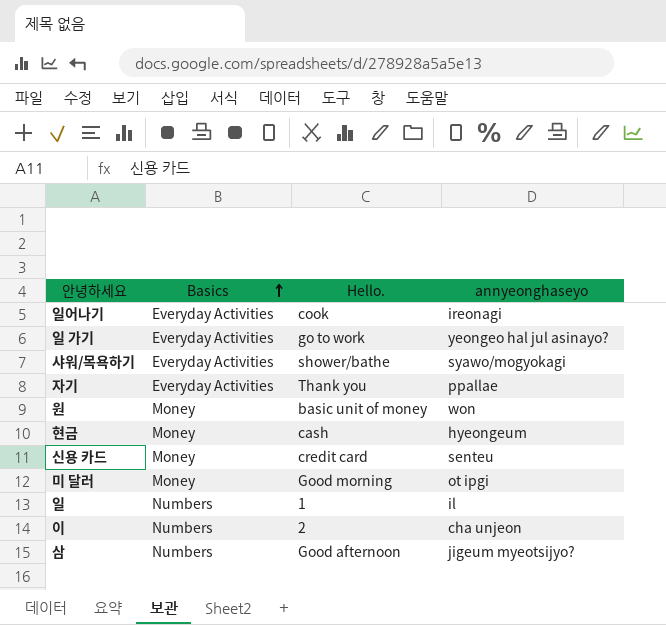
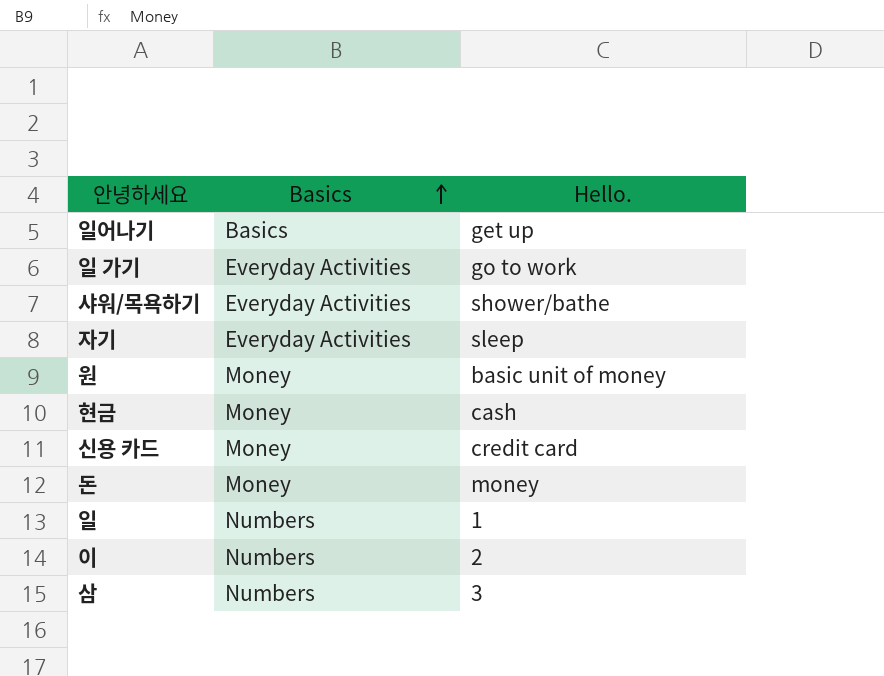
column annyeonghaseyo | position: 4 -> none
row 미 달러: Money | Good morning | ot ipgi -> none
일어나기 | Basics: Everyday Activities -> Basics
일어나기 | Hello.: cook -> get up
자기 | Hello.: Thank you -> sleep
row 돈: none -> Money | money
삼 | Hello.: Good afternoon -> 3

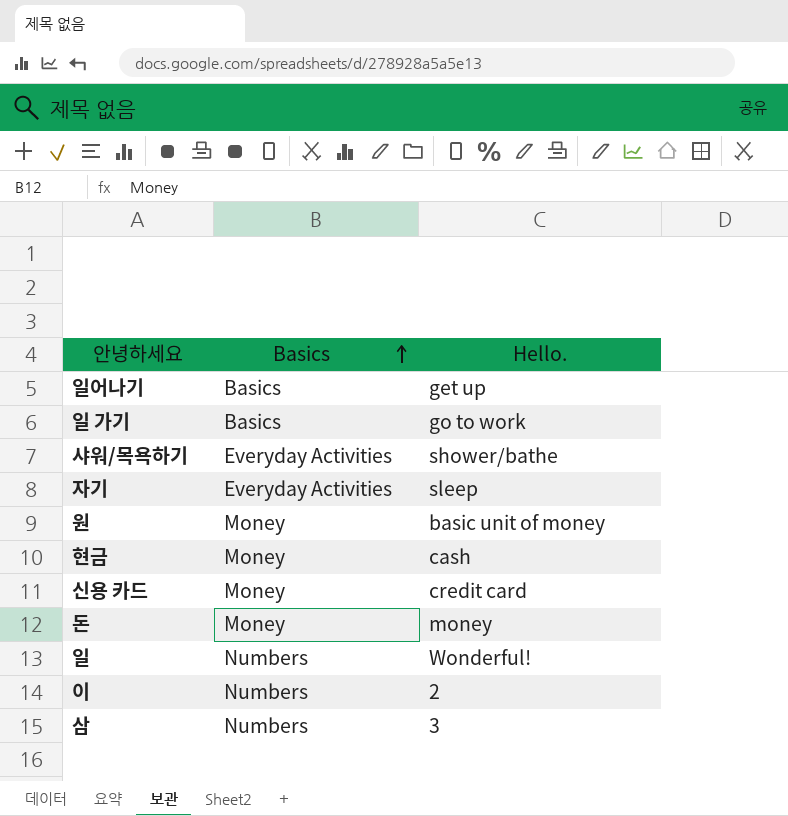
일 가기 | Basics: Everyday Activities -> Basics
일 | Hello.: 1 -> Wonderful!

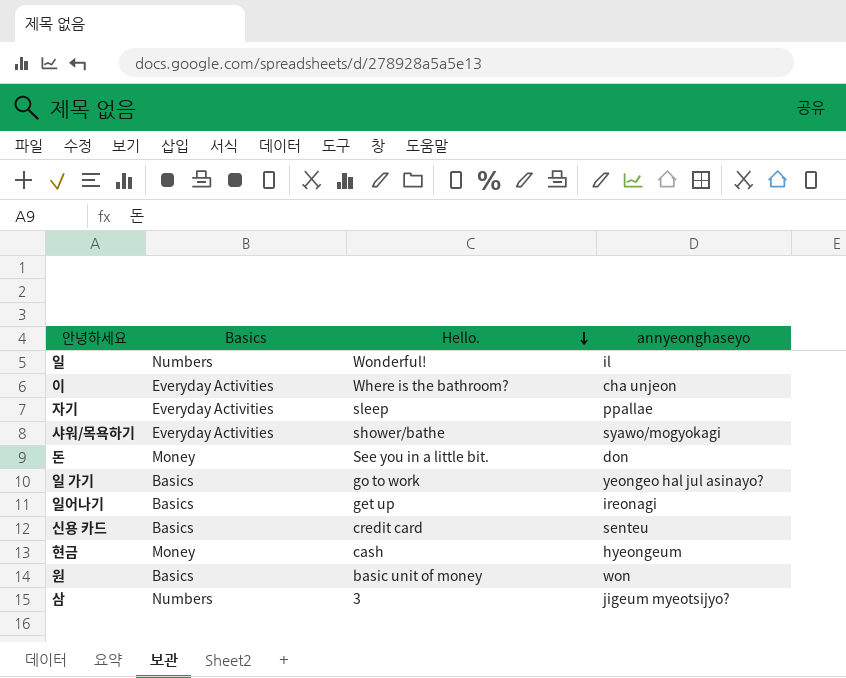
row order: Basics ascending -> Hello. descending
column annyeonghaseyo | position: none -> 4
이 | Basics: Numbers -> Everyday Activities
이 | Hello.: 2 -> Where is the bathroom?
돈 | Hello.: money -> See you in a little bit.
신용 카드 | Basics: Money -> Basics
원 | Basics: Money -> Basics

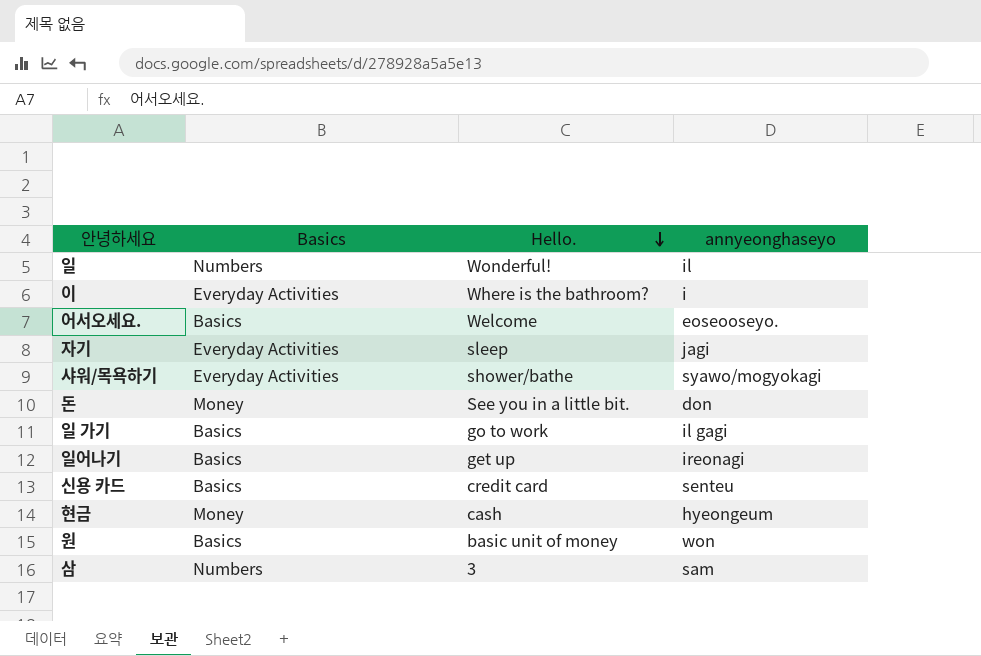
이 | annyeonghaseyo: cha unjeon -> i
row 어서오세요.: none -> Basics | Welcome | eoseooseyo.
자기 | annyeonghaseyo: ppallae -> jagi
일 가기 | annyeonghaseyo: yeongeo hal jul asinayo? -> il gagi
삼 | annyeonghaseyo: jigeum myeotsijyo? -> sam

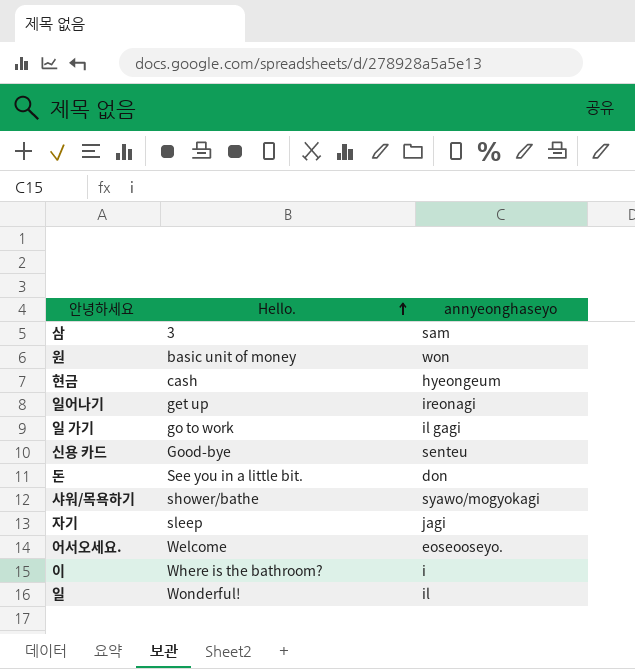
row order: Hello. descending -> Hello. ascending
column Basics | position: 2 -> none
신용 카드 | Hello.: credit card -> Good-bye

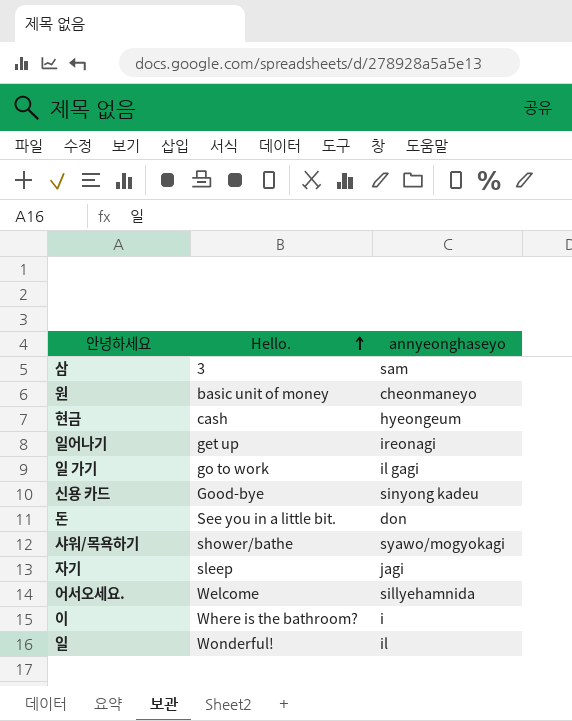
원 | annyeonghaseyo: won -> cheonmaneyo
신용 카드 | annyeonghaseyo: senteu -> sinyong kadeu
어서오세요. | annyeonghaseyo: eoseooseyo. -> sillyehamnida

